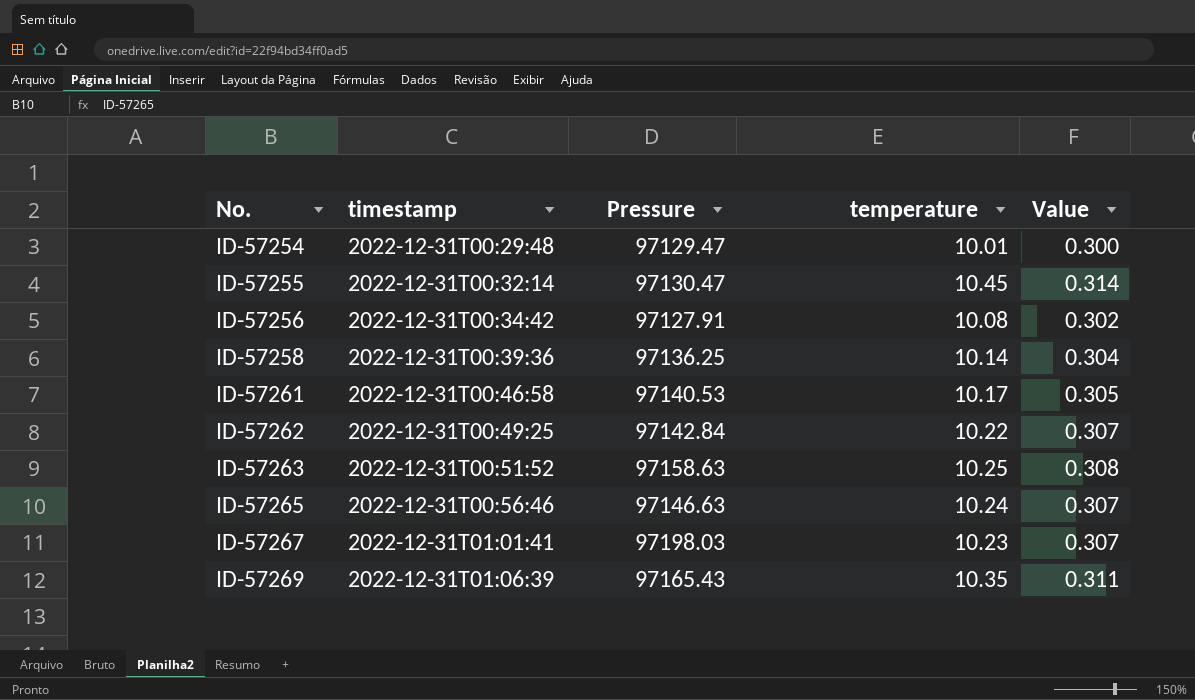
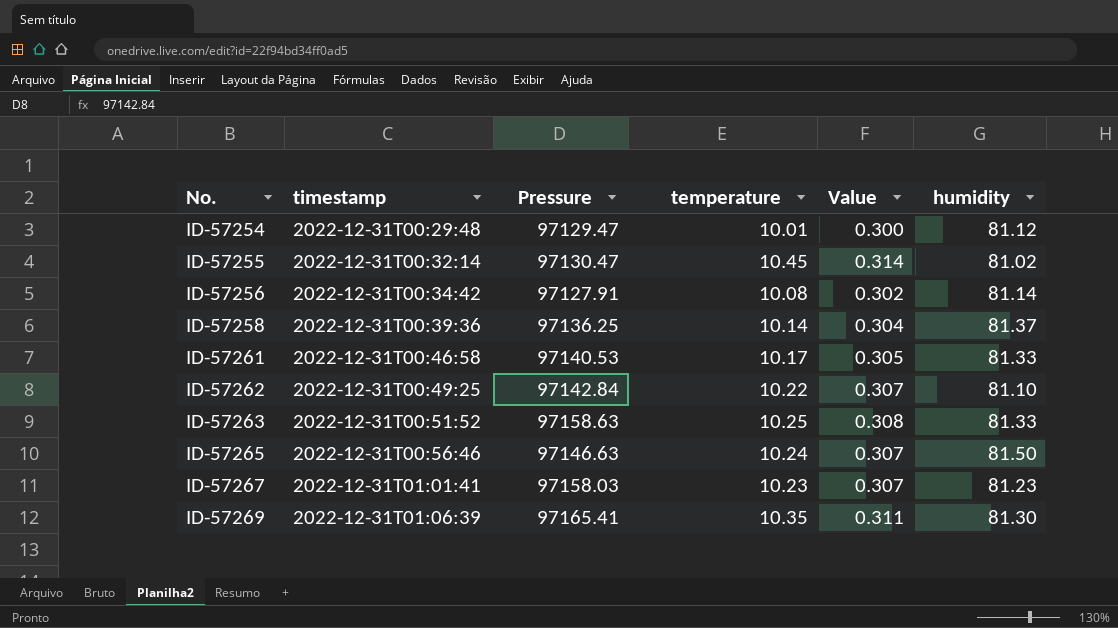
column humidity | position: none -> 6
ID-57267 | Pressure: 97198.03 -> 97158.03
ID-57269 | Pressure: 97165.43 -> 97165.41

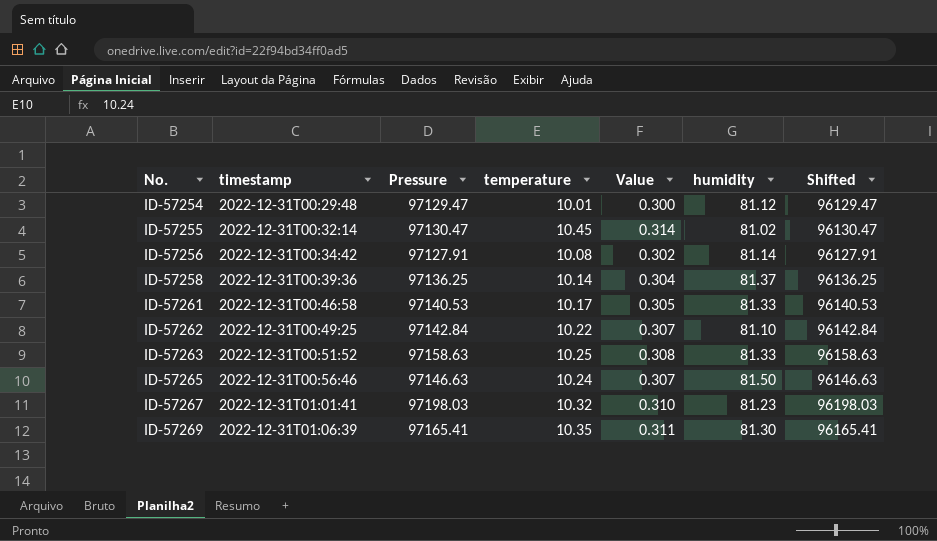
column Shifted | formula: none -> [Pressure] - 1000
ID-57267 | Pressure: 97158.03 -> 97198.03
ID-57267 | temperature: 10.23 -> 10.32
ID-57267 | Value: 0.307 -> 0.310

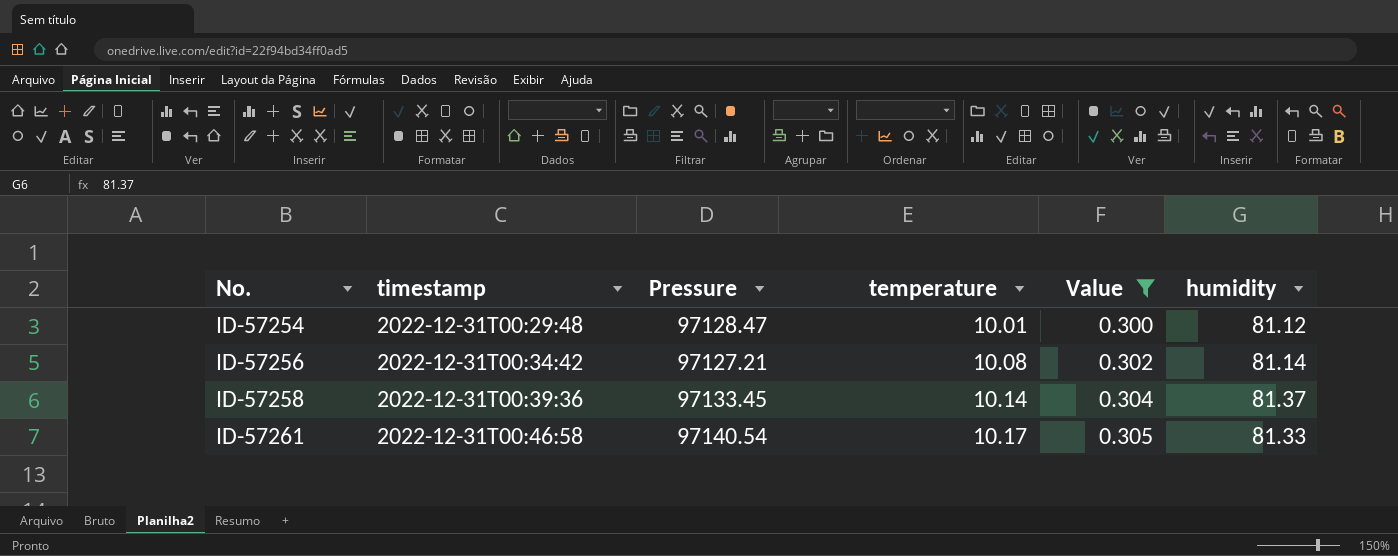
filter: none -> Value <= 0.305
column Shifted | formula: [Pressure] - 1000 -> none
ID-57254 | Pressure: 97129.47 -> 97128.47
ID-57256 | Pressure: 97127.91 -> 97127.21
ID-57258 | Pressure: 97136.25 -> 97133.45
ID-57261 | Pressure: 97140.53 -> 97140.54

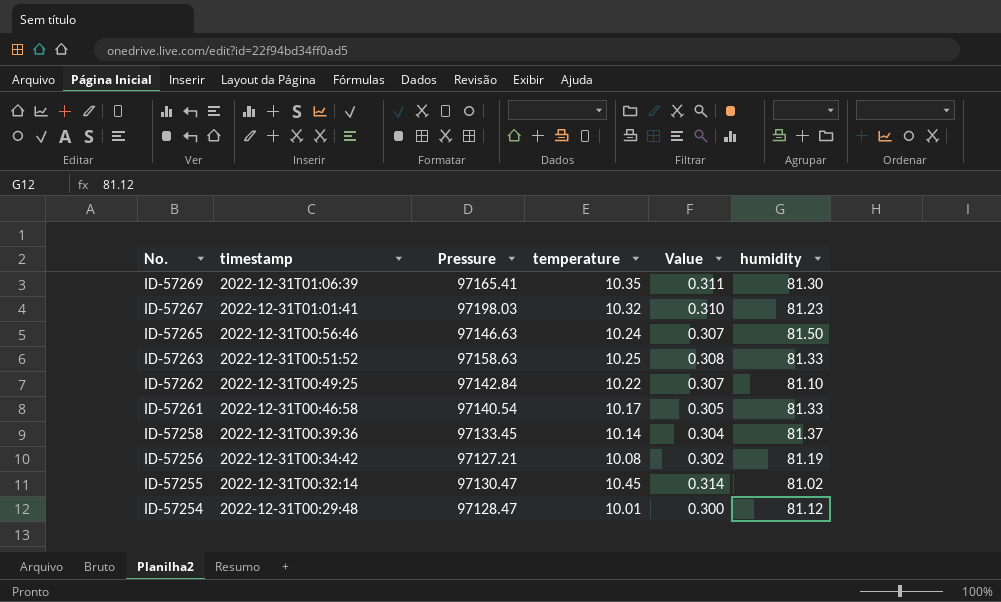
filter: Value <= 0.305 -> none
row order: No. ascending -> No. descending
ID-57256 | humidity: 81.14 -> 81.19

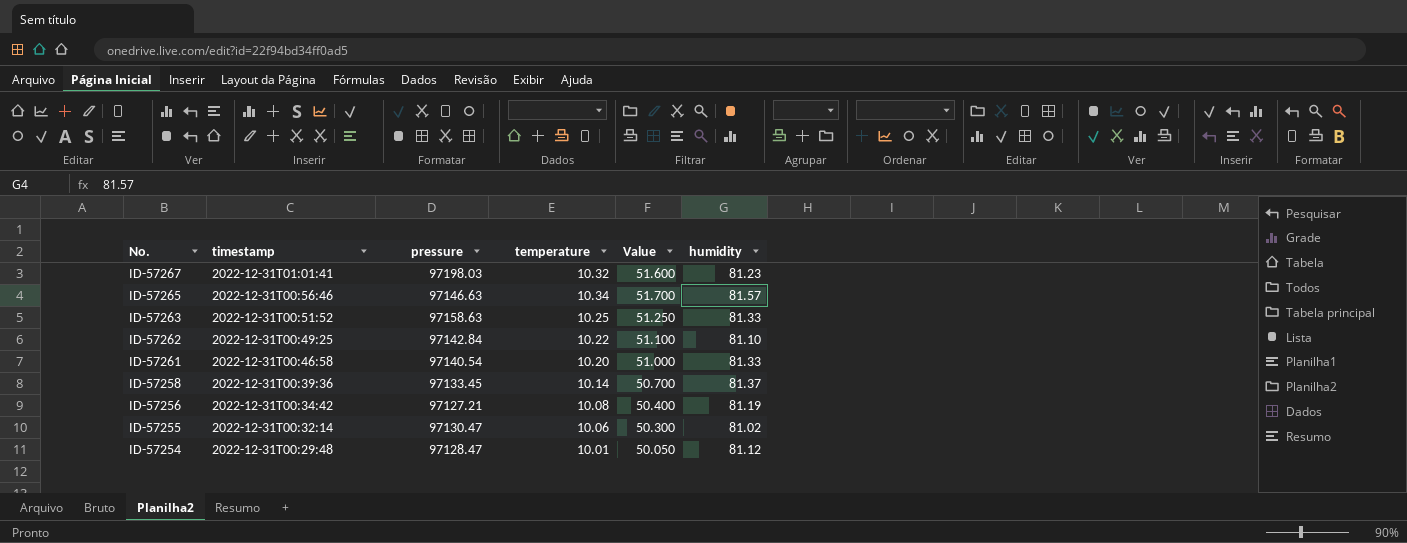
column name: Pressure -> pressure
column Value | formula: [temperature] * 0.03 -> [temperature] * 5
row ID-57269: 2022-12-31T01:06:39 | 97165.41 | 10.35 | 0.311 | 81.30 -> none
ID-57265 | temperature: 10.24 -> 10.34
ID-57265 | humidity: 81.50 -> 81.57
ID-57261 | temperature: 10.17 -> 10.20
ID-57255 | temperature: 10.45 -> 10.06

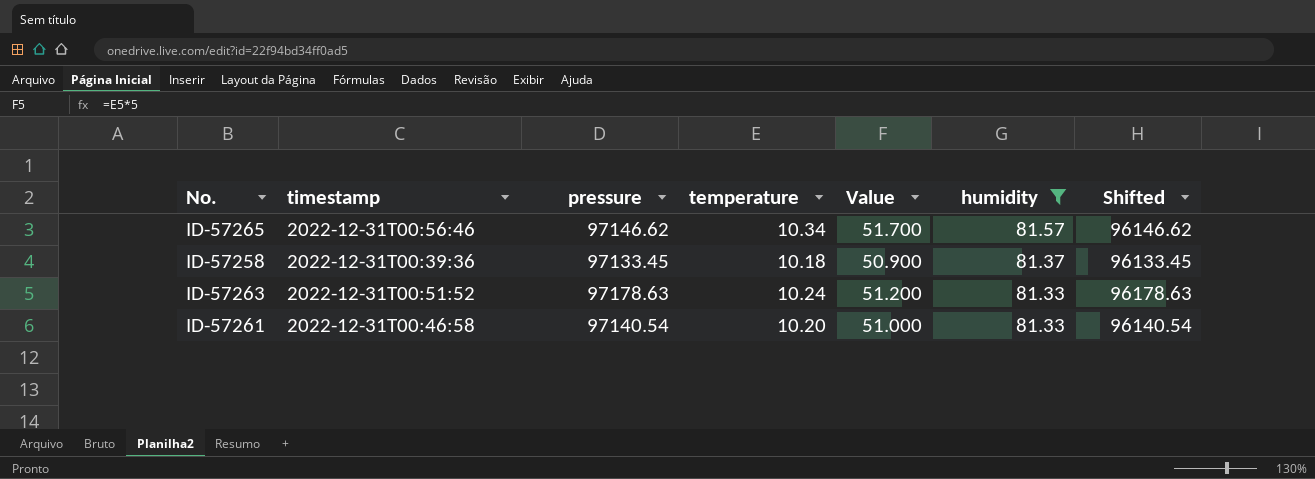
filter: none -> humidity >= 81.33
row order: No. descending -> humidity descending
column Shifted | formula: none -> [pressure] - 1000
ID-57265 | pressure: 97146.63 -> 97146.62
ID-57258 | temperature: 10.14 -> 10.18
ID-57258 | Value: 50.700 -> 50.900
ID-57263 | pressure: 97158.63 -> 97178.63
ID-57263 | temperature: 10.25 -> 10.24
ID-57263 | Value: 51.250 -> 51.200

